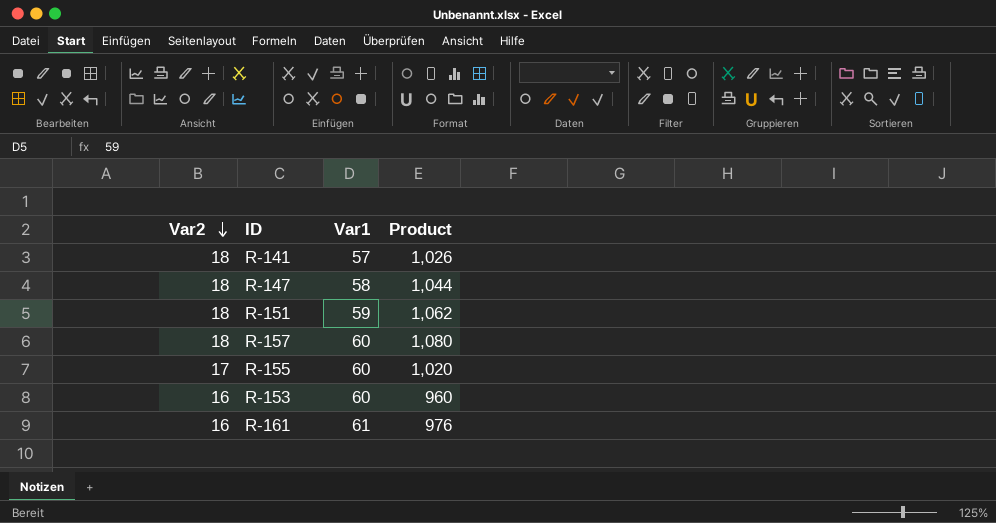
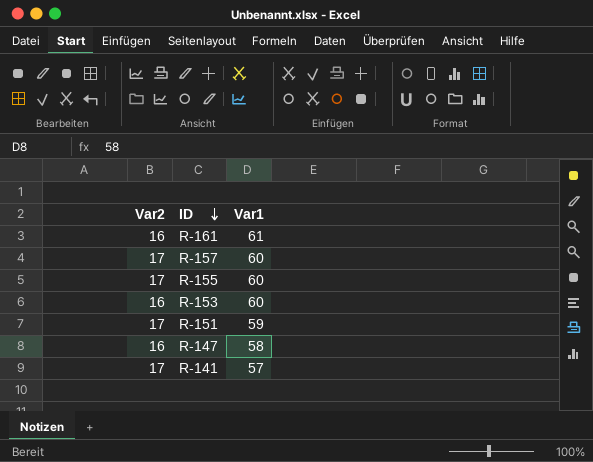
row order: Var2 descending -> ID descending
column Product | formula: [Var2] * [Var1] -> none
R-157 | Var2: 18 -> 17
R-151 | Var2: 18 -> 17
R-147 | Var2: 18 -> 16
R-141 | Var2: 18 -> 17

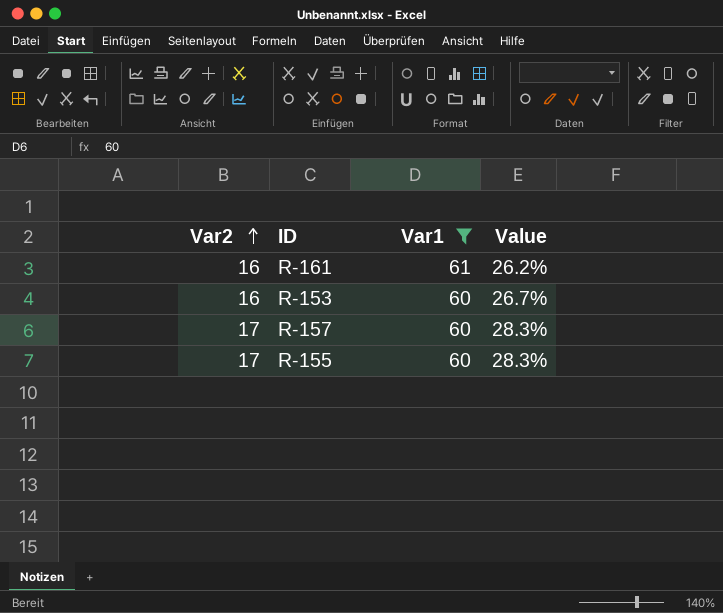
filter: none -> Var1 >= 60
row order: ID descending -> Var2 ascending
column Value | formula: none -> [Var2] / [Var1]

